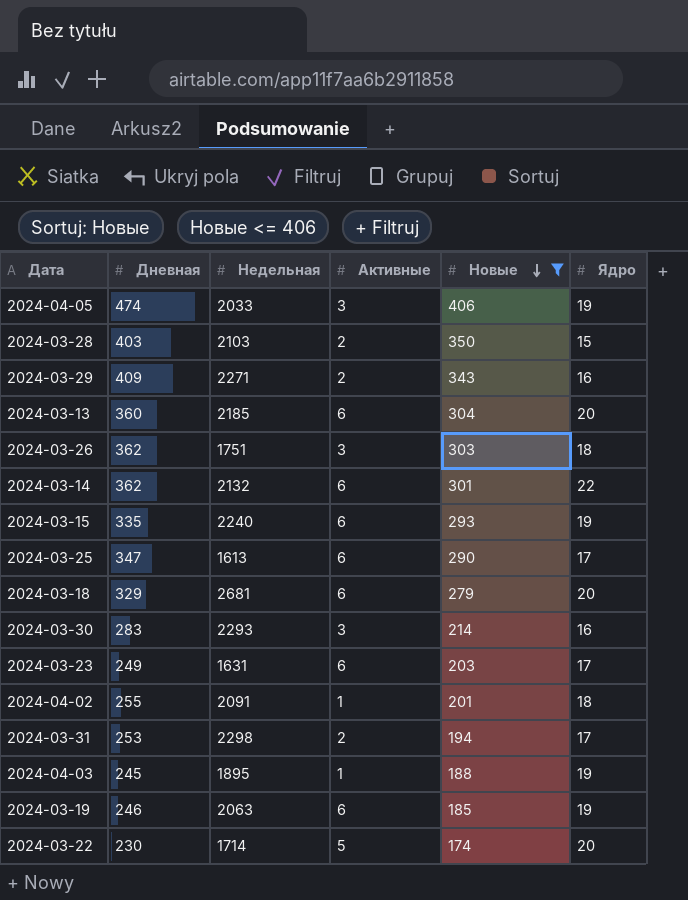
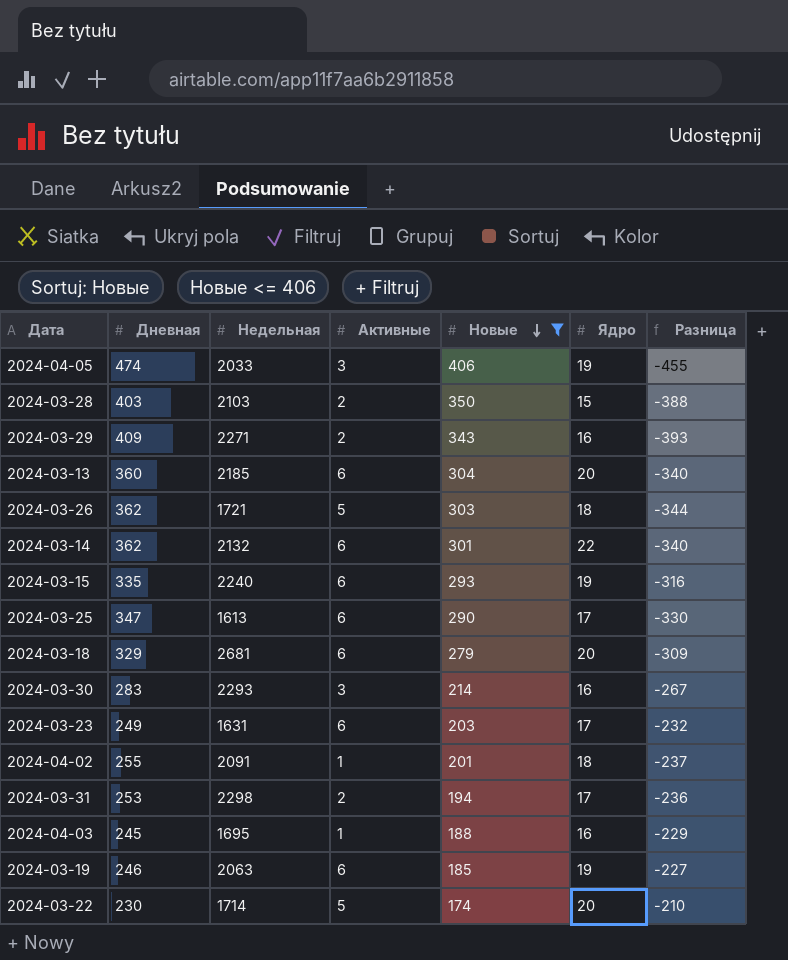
column Разница | formula: none -> [Ядро] - [Дневная]
2024-03-26 | Недельная: 1751 -> 1721
2024-03-26 | Активные: 3 -> 5
2024-04-03 | Недельная: 1895 -> 1695
2024-04-03 | Ядро: 19 -> 16

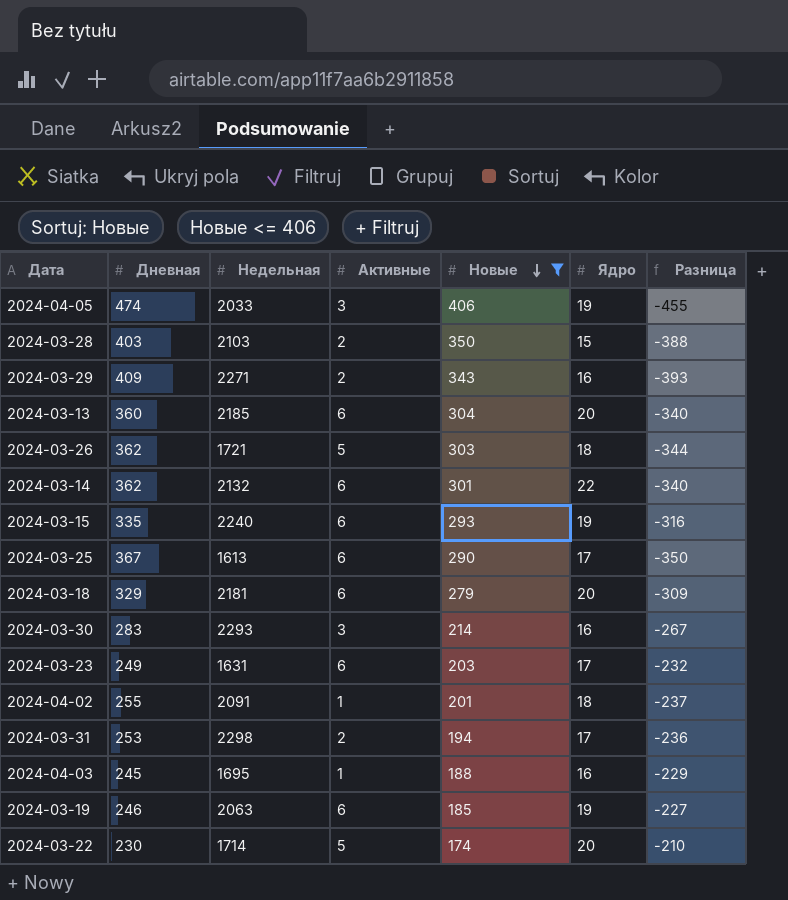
2024-03-25 | Дневная: 347 -> 367
2024-03-25 | Разница: -330 -> -350
2024-03-18 | Недельная: 2681 -> 2181

